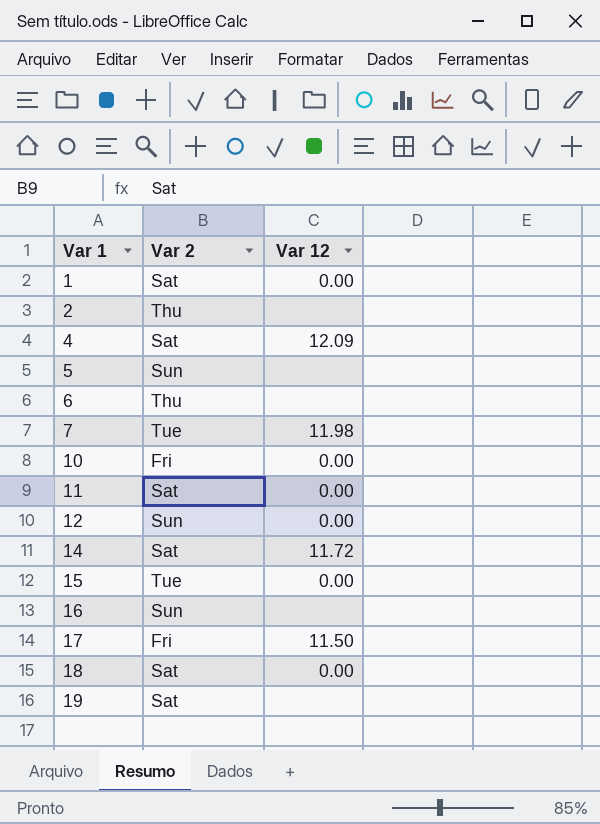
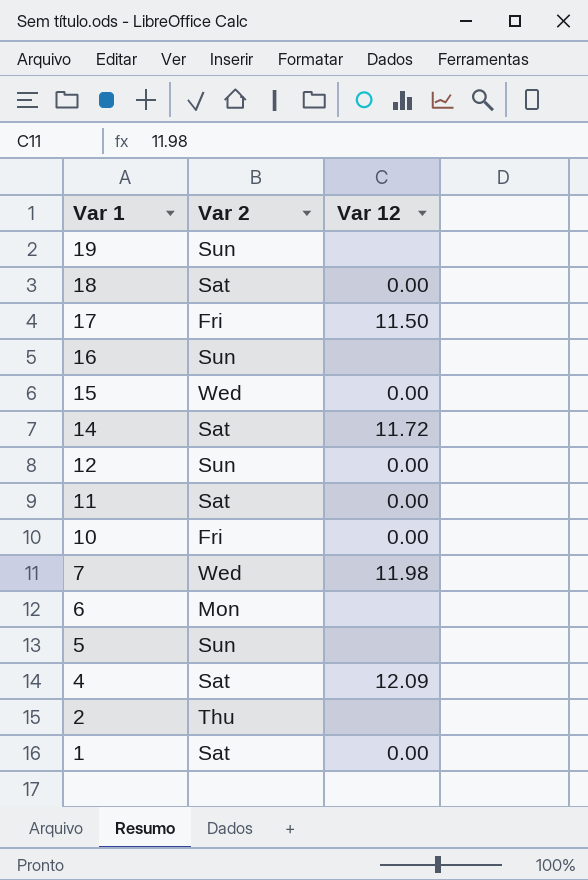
row order: Var 1 ascending -> Var 1 descending
19 | Var 2: Sat -> Sun
15 | Var 2: Tue -> Wed
7 | Var 2: Tue -> Wed
6 | Var 2: Thu -> Mon

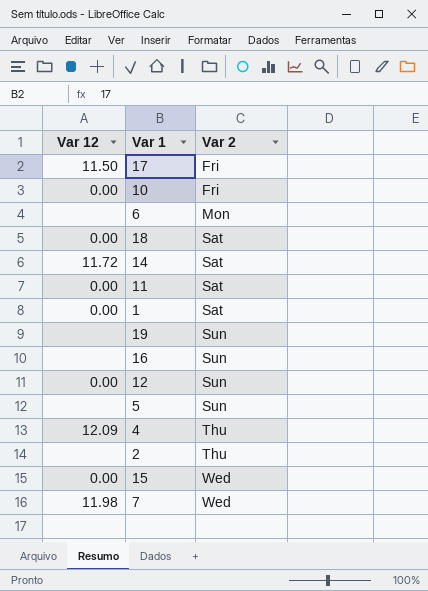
row order: Var 1 descending -> Var 2 ascending
column Var 12 | position: 3 -> 1
4 | Var 2: Sat -> Thu

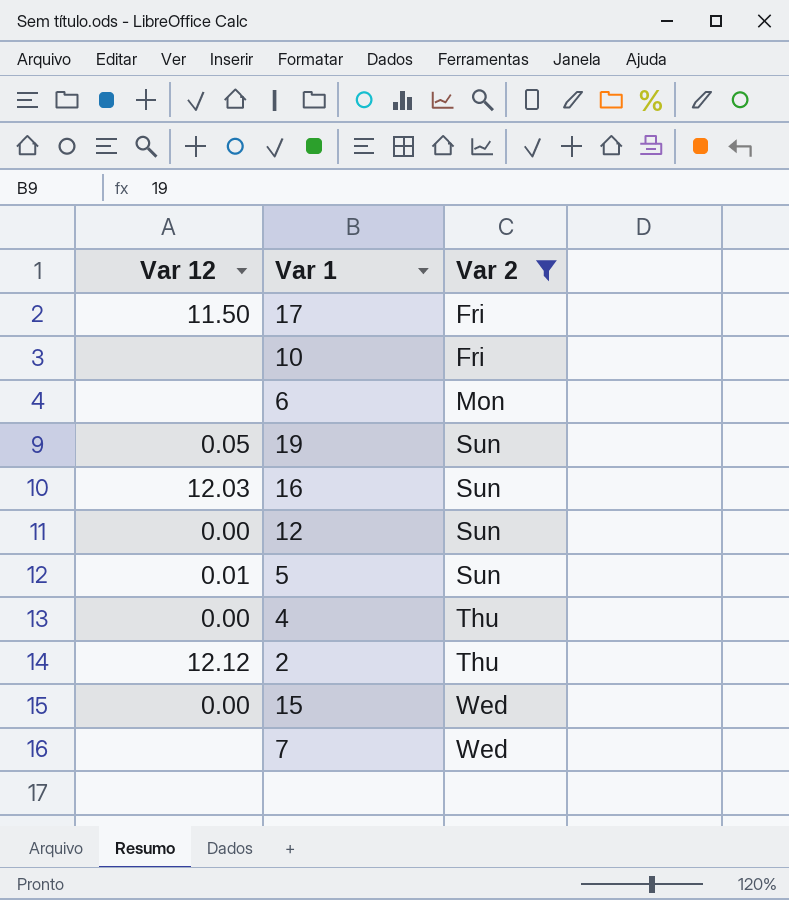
filter: none -> Var 2 != Sat
10 | Var 12: 0.00 -> none
19 | Var 12: none -> 0.05
16 | Var 12: none -> 12.03
5 | Var 12: none -> 0.01
4 | Var 12: 12.09 -> 0.00
2 | Var 12: none -> 12.12
7 | Var 12: 11.98 -> none

